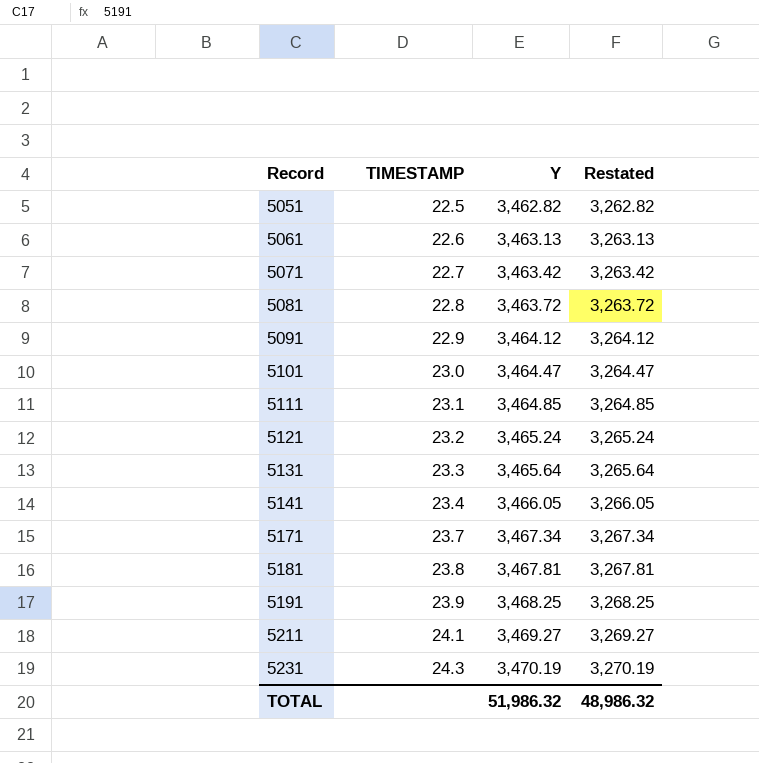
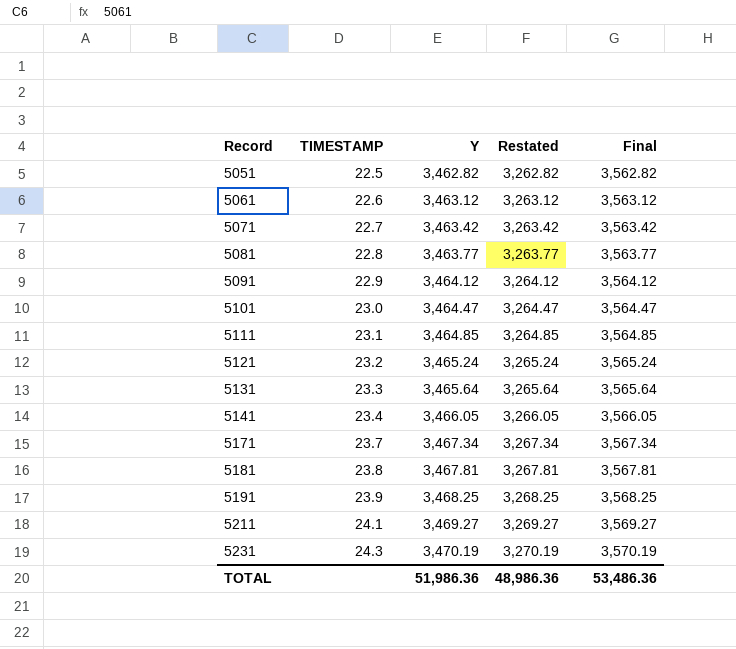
column Final | formula: none -> [Y] + 100
5061 | Y: 3,463.13 -> 3,463.12
5061 | Restated: 3,263.13 -> 3,263.12
5081 | Y: 3,463.72 -> 3,463.77
5081 | Restated: 3,263.72 -> 3,263.77
TOTAL | Y: 51,986.32 -> 51,986.36
TOTAL | Restated: 48,986.32 -> 48,986.36

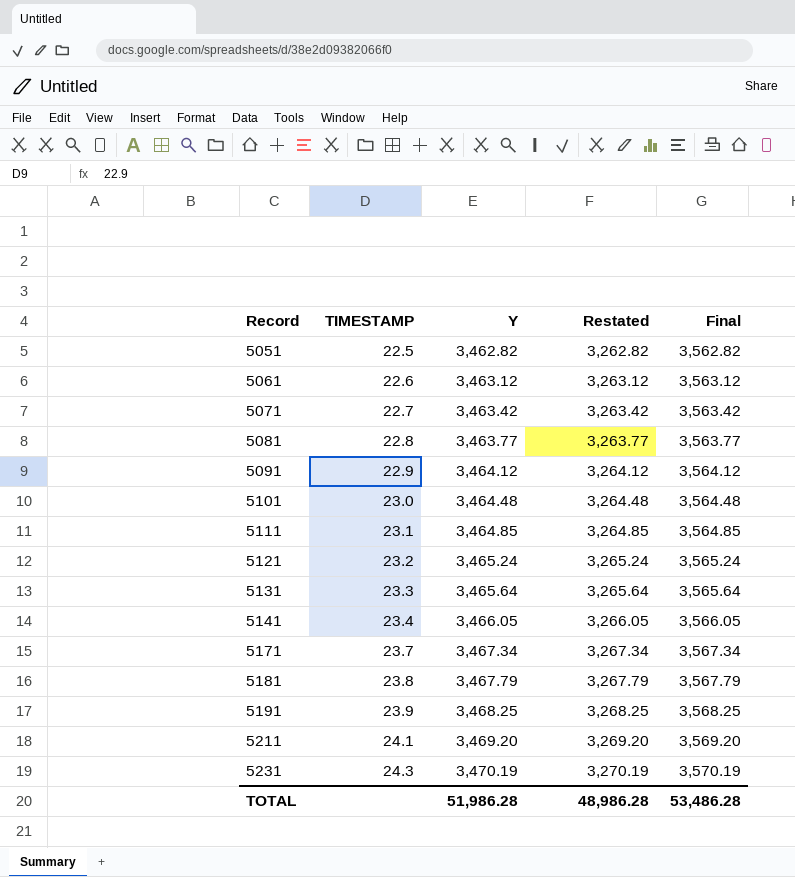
5101 | Y: 3,464.47 -> 3,464.48
5101 | Restated: 3,264.47 -> 3,264.48
5101 | Final: 3,564.47 -> 3,564.48
5181 | Y: 3,467.81 -> 3,467.79
5181 | Restated: 3,267.81 -> 3,267.79
5181 | Final: 3,567.81 -> 3,567.79
5211 | Y: 3,469.27 -> 3,469.20
5211 | Restated: 3,269.27 -> 3,269.20
5211 | Final: 3,569.27 -> 3,569.20
TOTAL | Y: 51,986.36 -> 51,986.28
TOTAL | Restated: 48,986.36 -> 48,986.28
TOTAL | Final: 53,486.36 -> 53,486.28

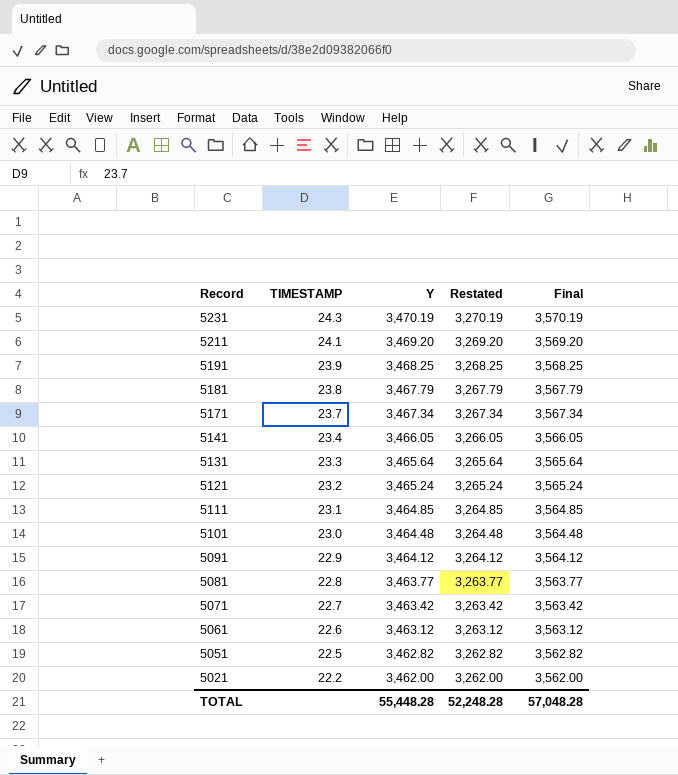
row order: Record ascending -> Record descending
row 5021: none -> 22.2 | 3,462.00 | 3,262.00 | 3,562.00
TOTAL | Y: 51,986.28 -> 55,448.28
TOTAL | Restated: 48,986.28 -> 52,248.28
TOTAL | Final: 53,486.28 -> 57,048.28

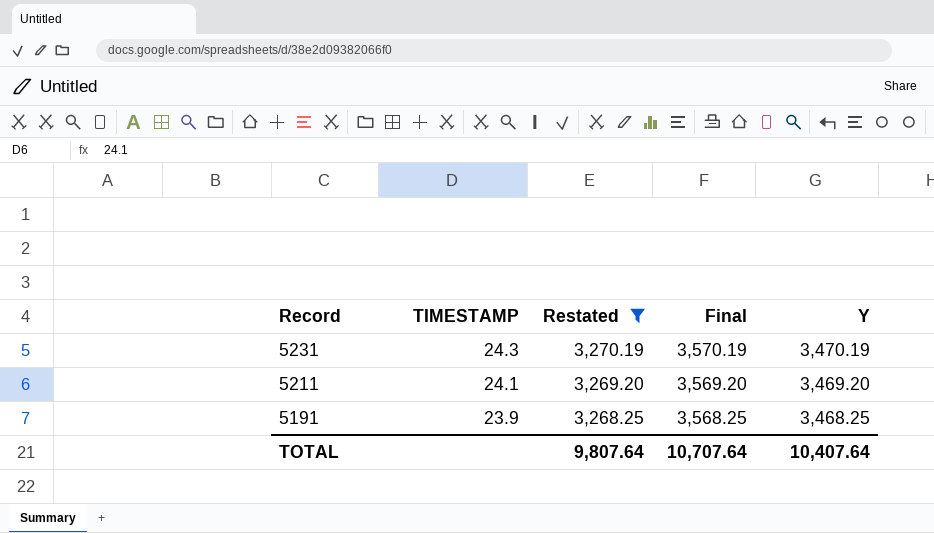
filter: none -> Restated >= 3,268.25
column Y | position: 3 -> 5
TOTAL | Restated: 52,248.28 -> 9,807.64
TOTAL | Final: 57,048.28 -> 10,707.64
TOTAL | Y: 55,448.28 -> 10,407.64

